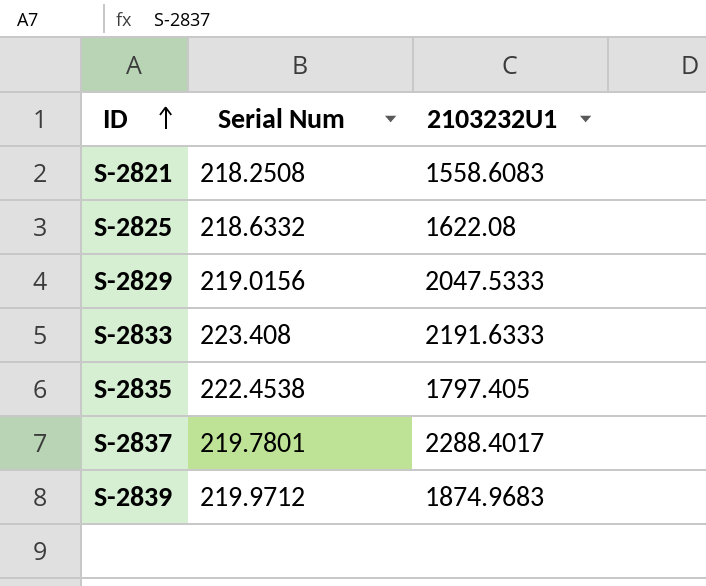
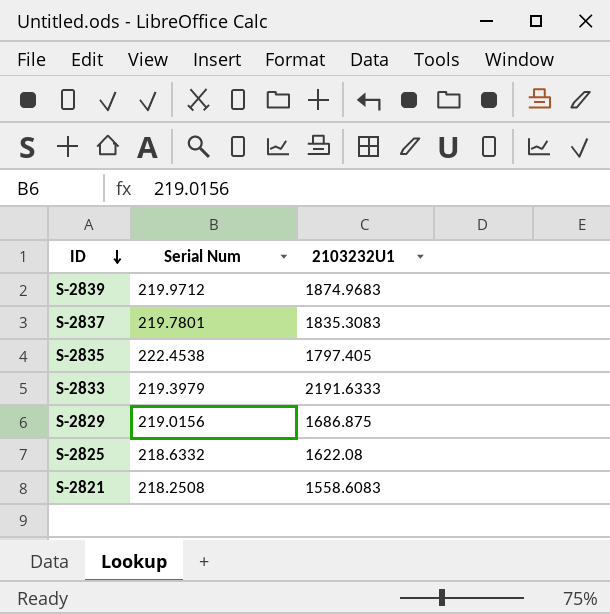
row order: ID ascending -> ID descending
S-2837 | 2103232U1: 2288.4017 -> 1835.3083
S-2833 | Serial Num: 223.408 -> 219.3979
S-2829 | 2103232U1: 2047.5333 -> 1686.875

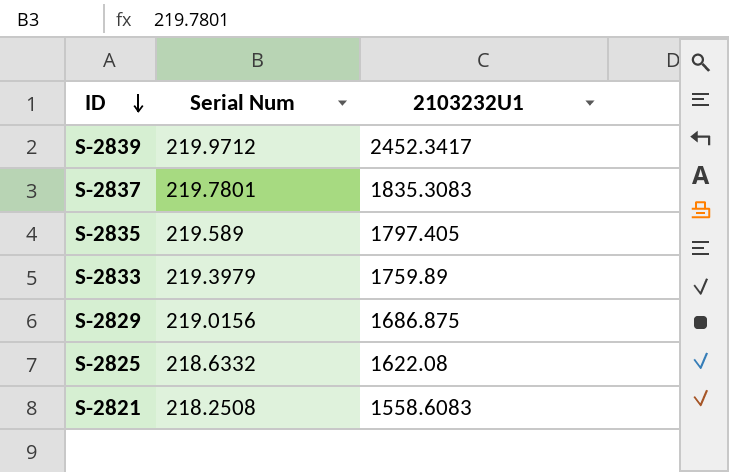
S-2839 | 2103232U1: 1874.9683 -> 2452.3417
S-2835 | Serial Num: 222.4538 -> 219.589
S-2833 | 2103232U1: 2191.6333 -> 1759.89

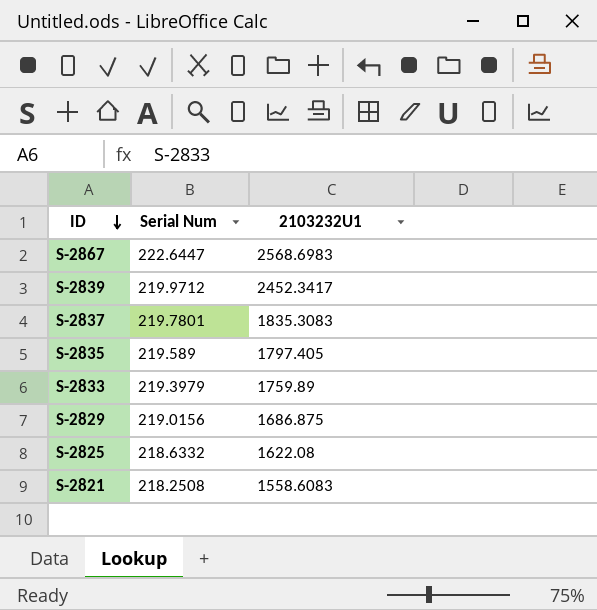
row S-2867: none -> 222.6447 | 2568.6983

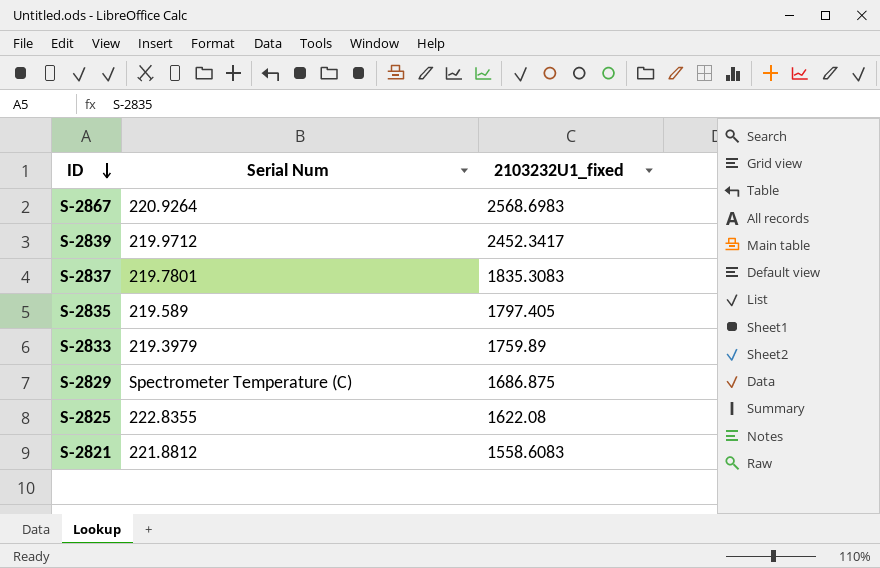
column name: 2103232U1 -> 2103232U1_fixed
S-2867 | Serial Num: 222.6447 -> 220.9264
S-2829 | Serial Num: 219.0156 -> Spectrometer Temperature (C)
S-2825 | Serial Num: 218.6332 -> 222.8355
S-2821 | Serial Num: 218.2508 -> 221.8812

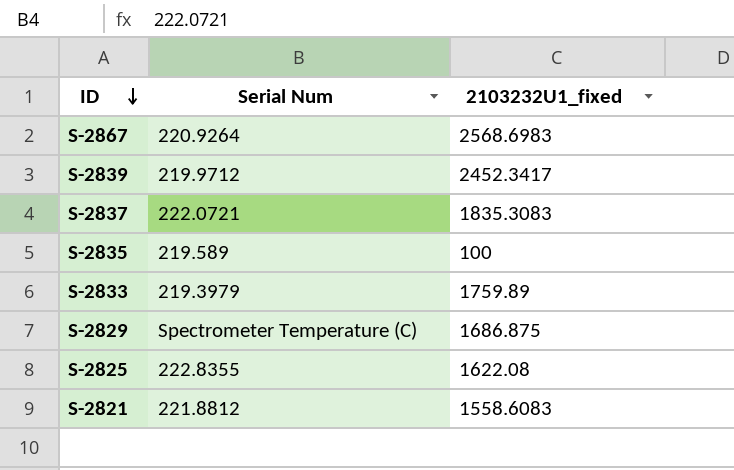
S-2837 | Serial Num: 219.7801 -> 222.0721
S-2835 | 2103232U1_fixed: 1797.405 -> 100

